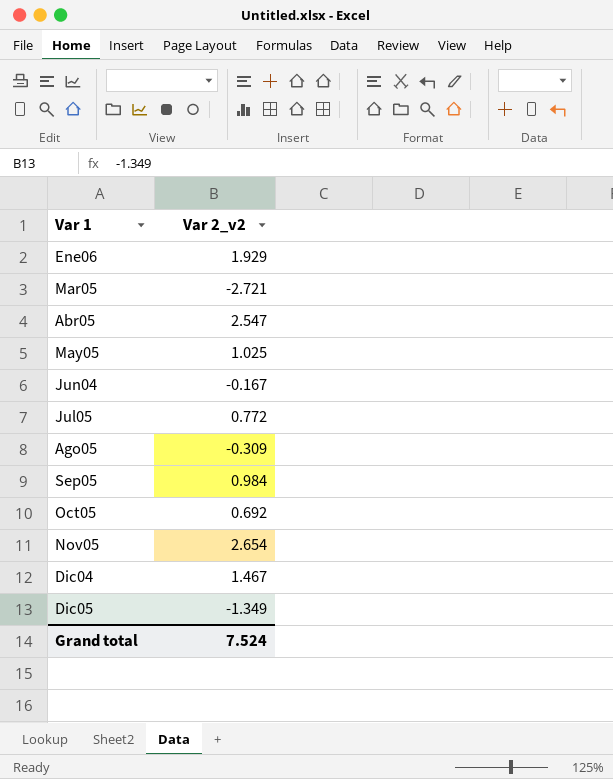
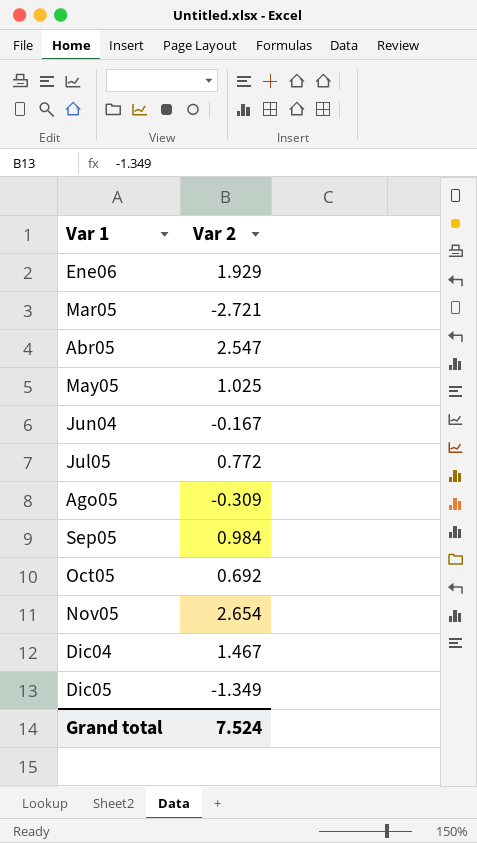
column name: Var 2_v2 -> Var 2

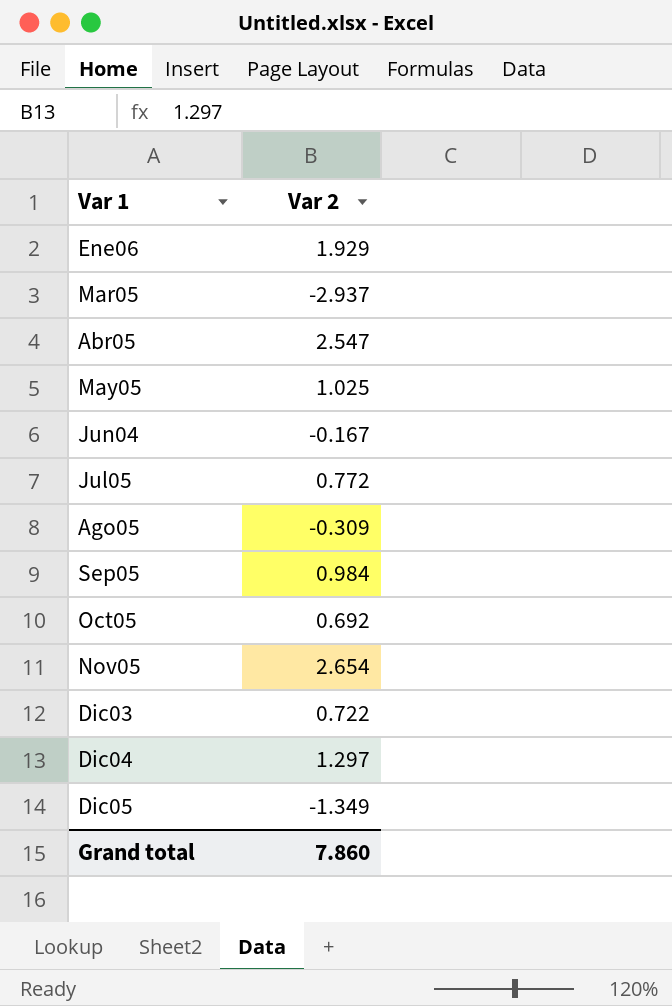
Mar05 | Var 2: -2.721 -> -2.937
row Dic03: none -> 0.722
Dic04 | Var 2: 1.467 -> 1.297
Grand total | Var 2: 7.524 -> 7.860

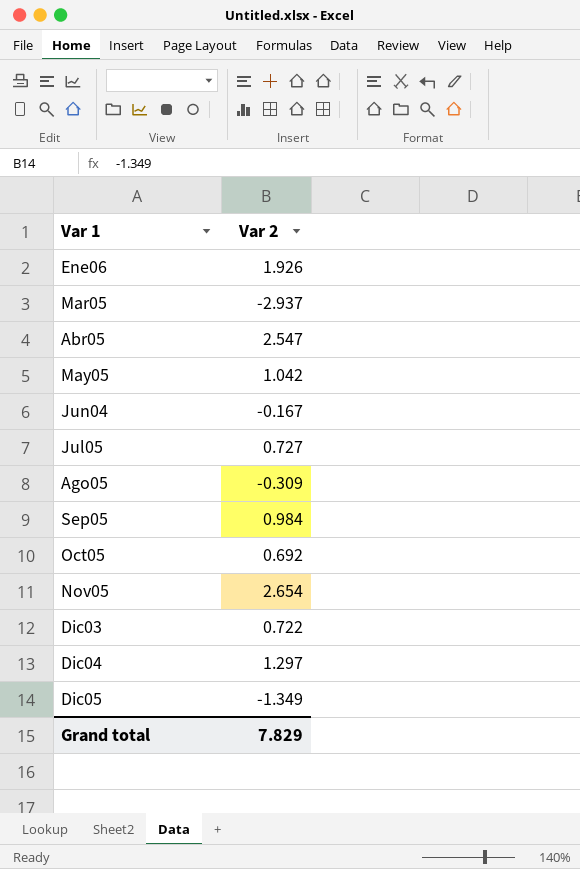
Ene06 | Var 2: 1.929 -> 1.926
May05 | Var 2: 1.025 -> 1.042
Jul05 | Var 2: 0.772 -> 0.727
Grand total | Var 2: 7.860 -> 7.829

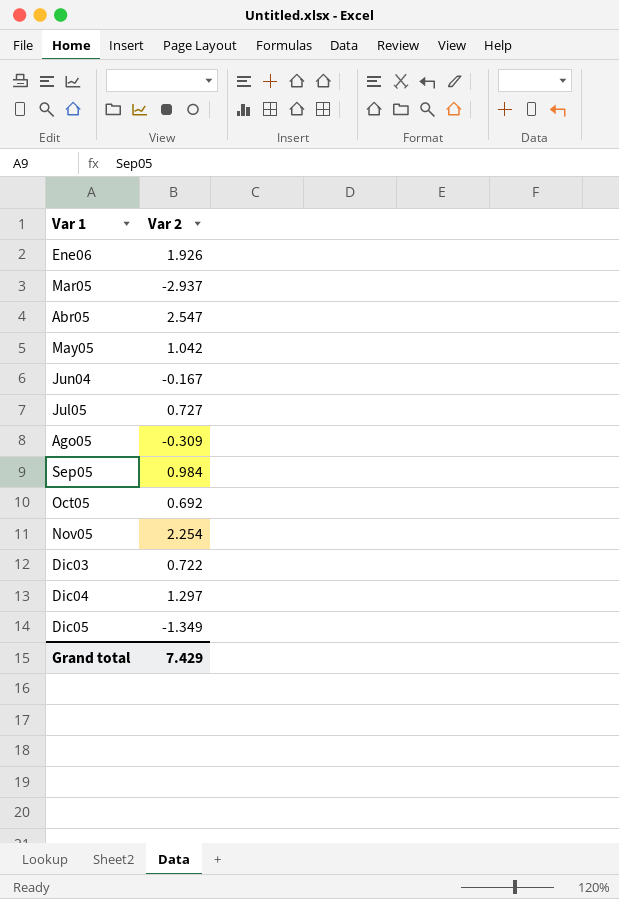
Nov05 | Var 2: 2.654 -> 2.254
Grand total | Var 2: 7.829 -> 7.429

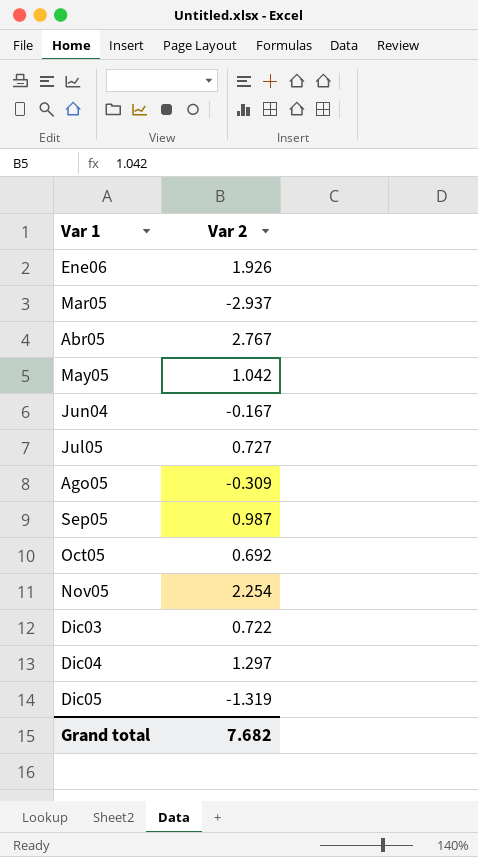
Abr05 | Var 2: 2.547 -> 2.767
Sep05 | Var 2: 0.984 -> 0.987
Dic05 | Var 2: -1.349 -> -1.319
Grand total | Var 2: 7.429 -> 7.682

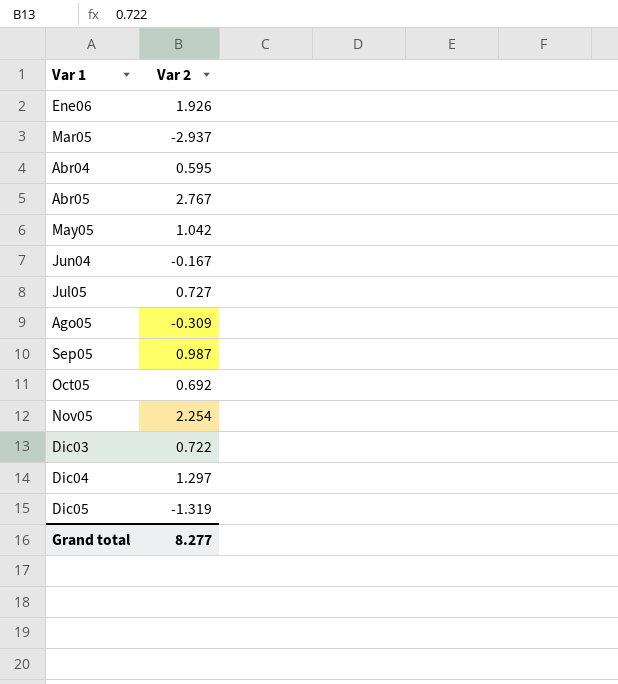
row Abr04: none -> 0.595
Grand total | Var 2: 7.682 -> 8.277

